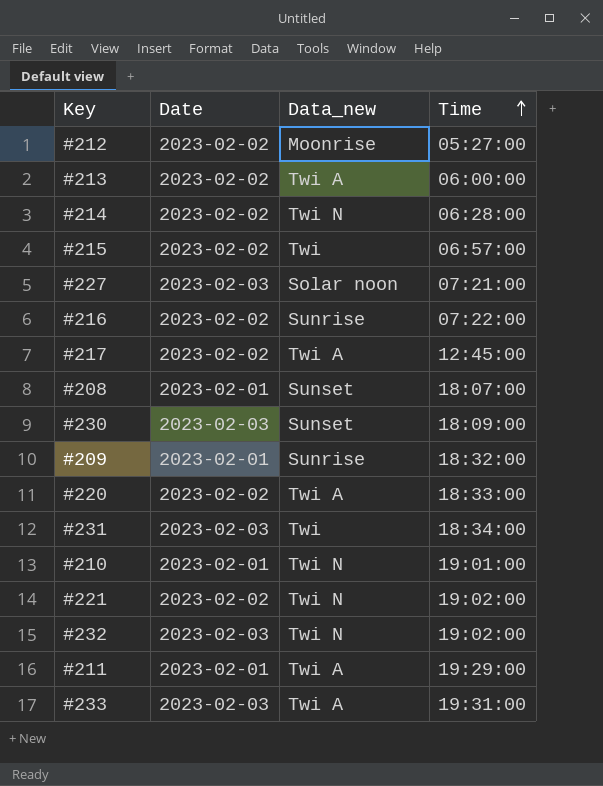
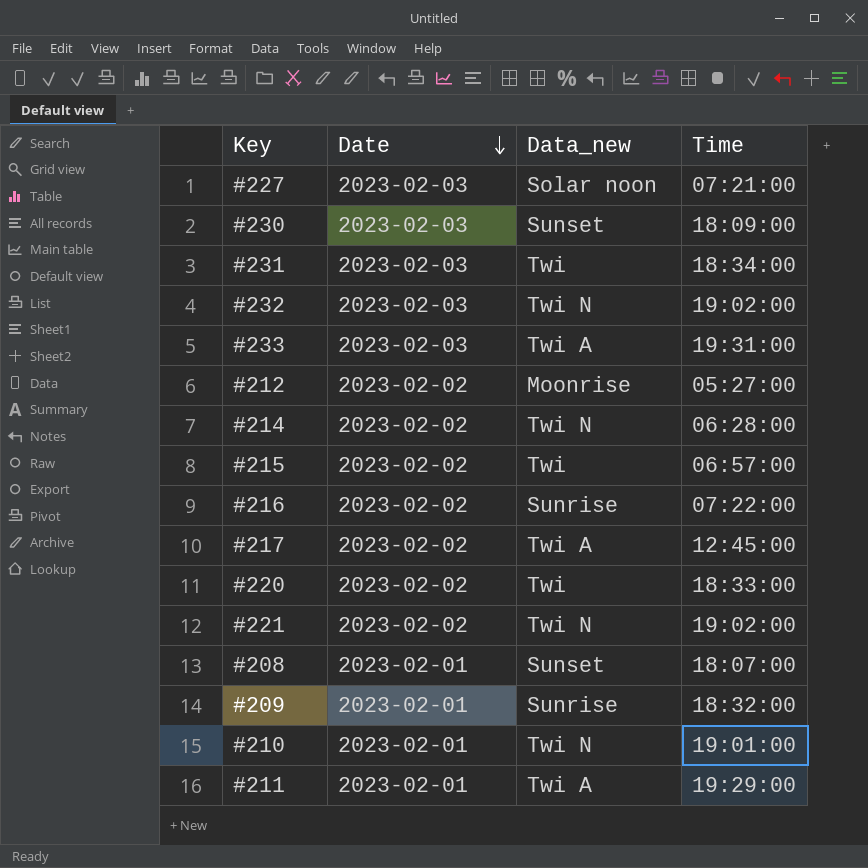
row order: Time ascending -> Date descending
row #213: 2023-02-02 | Twi A | 06:00:00 -> none
#220 | Data_new: Twi A -> Twi

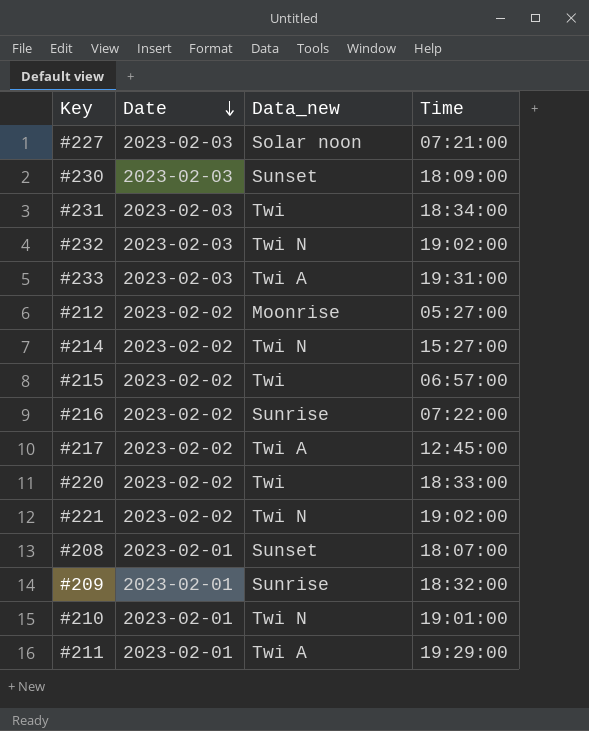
#214 | Time: 06:28:00 -> 15:27:00

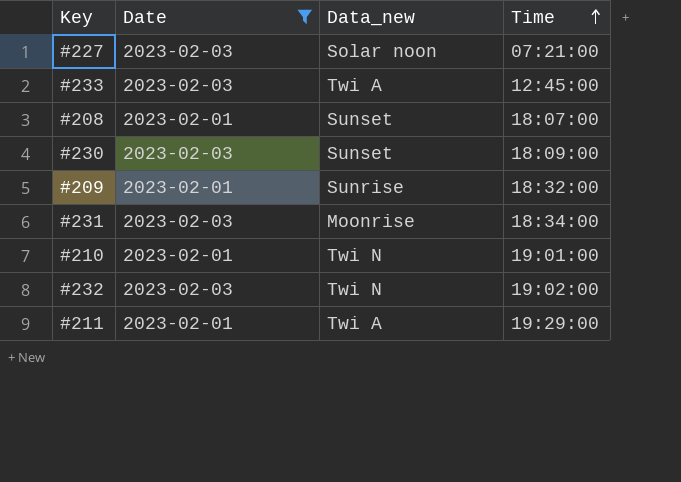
filter: none -> Date != 2023-02-02
row order: Date descending -> Time ascending
#233 | Time: 19:31:00 -> 12:45:00
#231 | Data_new: Twi -> Moonrise

